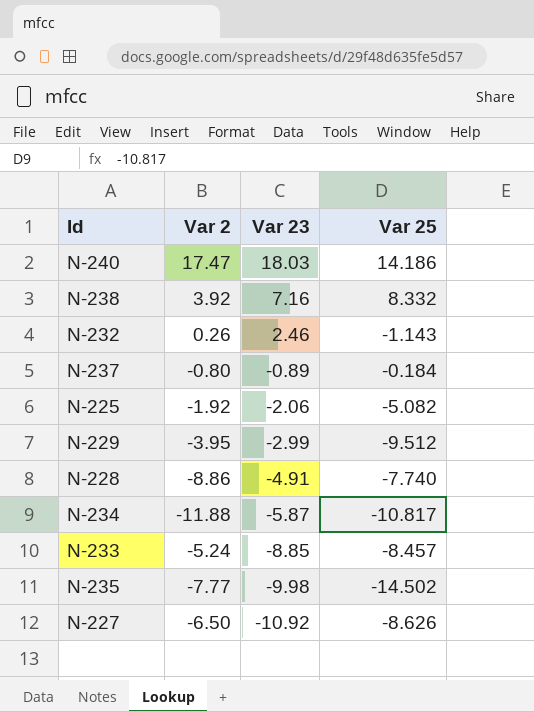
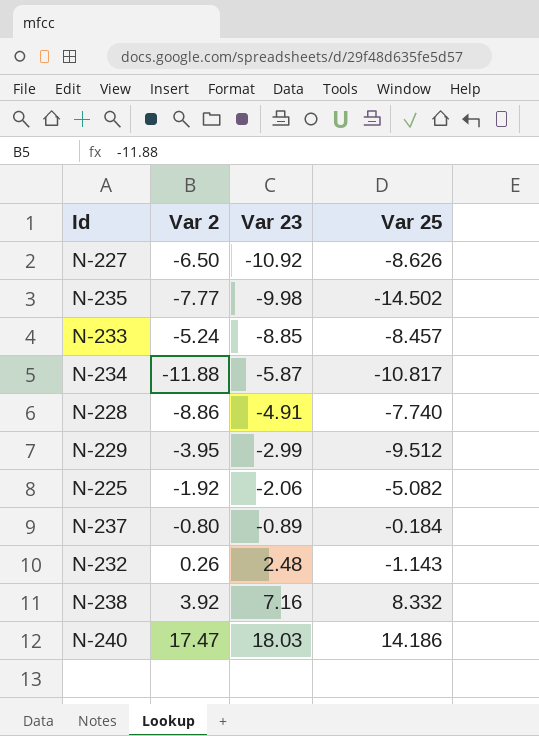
row order: Var 23 descending -> Var 23 ascending
N-232 | Var 23: 2.46 -> 2.48

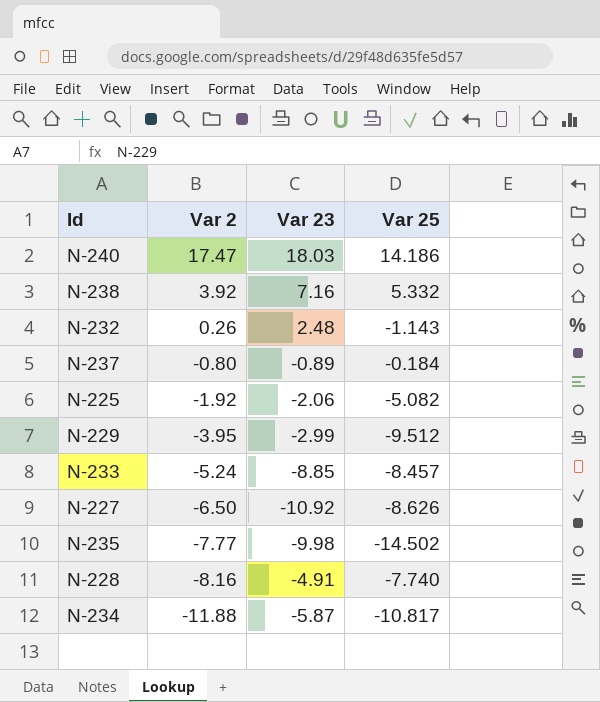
row order: Var 23 ascending -> Var 2 descending
N-238 | Var 25: 8.332 -> 5.332
N-228 | Var 2: -8.86 -> -8.16

